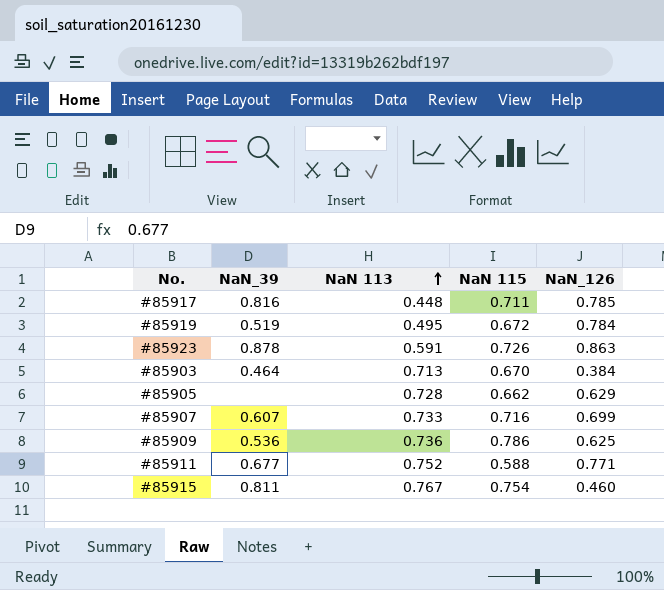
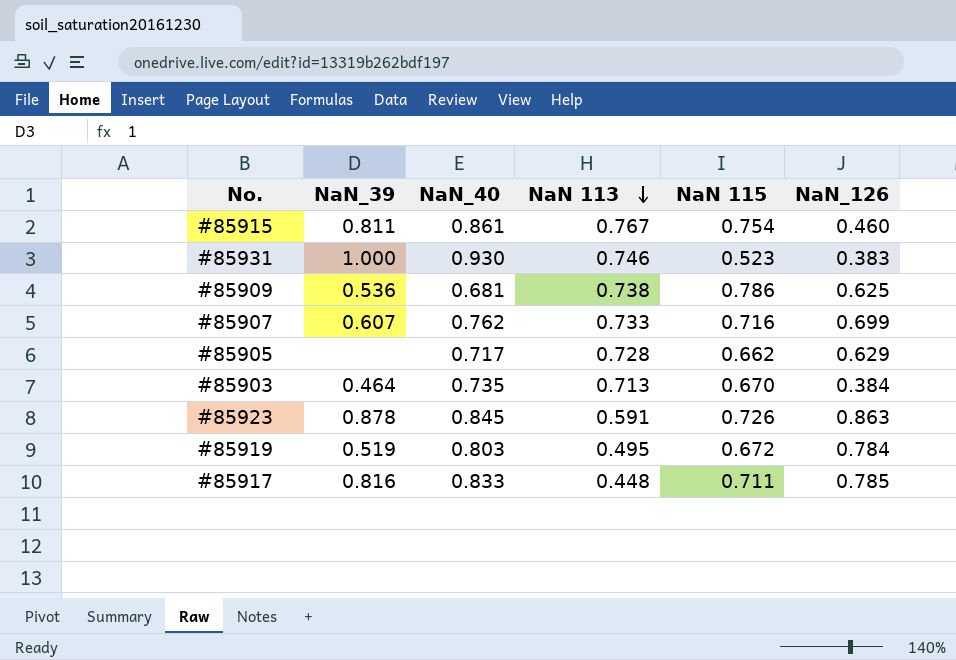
row order: NaN 113 ascending -> NaN 113 descending
column NaN_40 | position: none -> 3
row #85911: 0.677 | 0.752 | 0.588 | 0.771 -> none
row #85931: none -> 1.000 | 0.930 | 0.746 | 0.523 | 0.383
#85909 | NaN 113: 0.736 -> 0.738

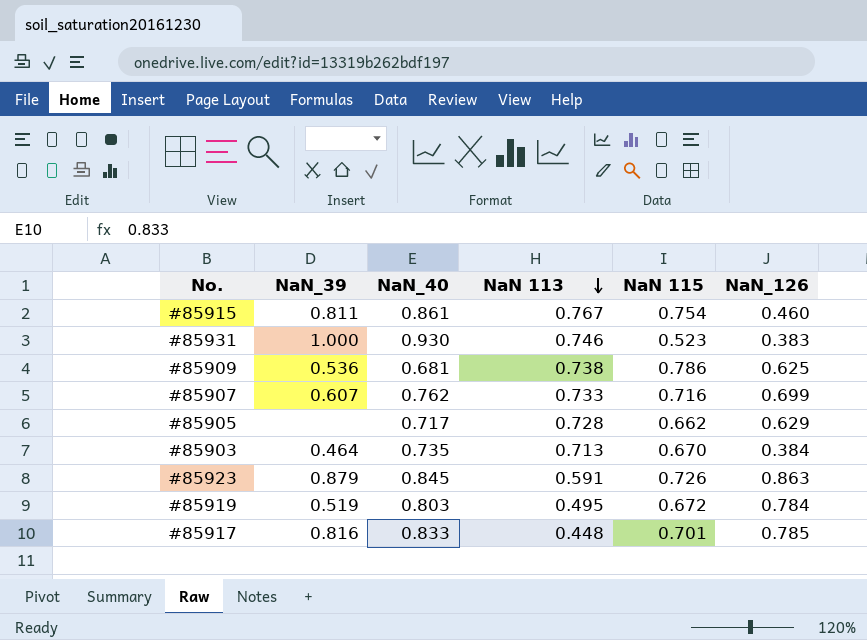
#85923 | NaN_39: 0.878 -> 0.879
#85917 | NaN 115: 0.711 -> 0.701

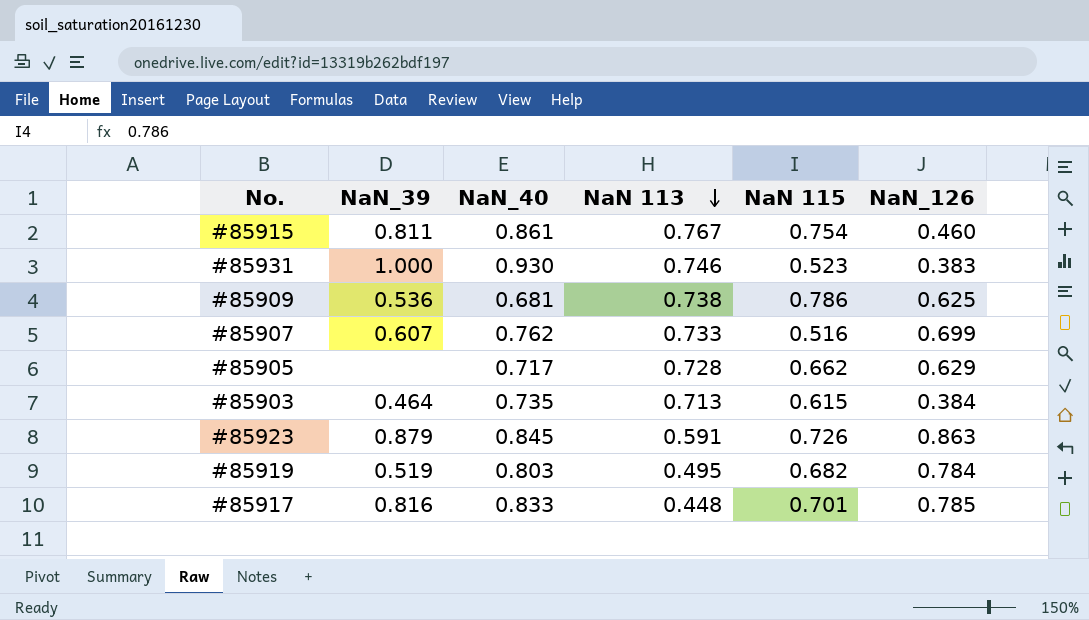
#85907 | NaN 115: 0.716 -> 0.516
#85903 | NaN 115: 0.670 -> 0.615
#85919 | NaN 115: 0.672 -> 0.682

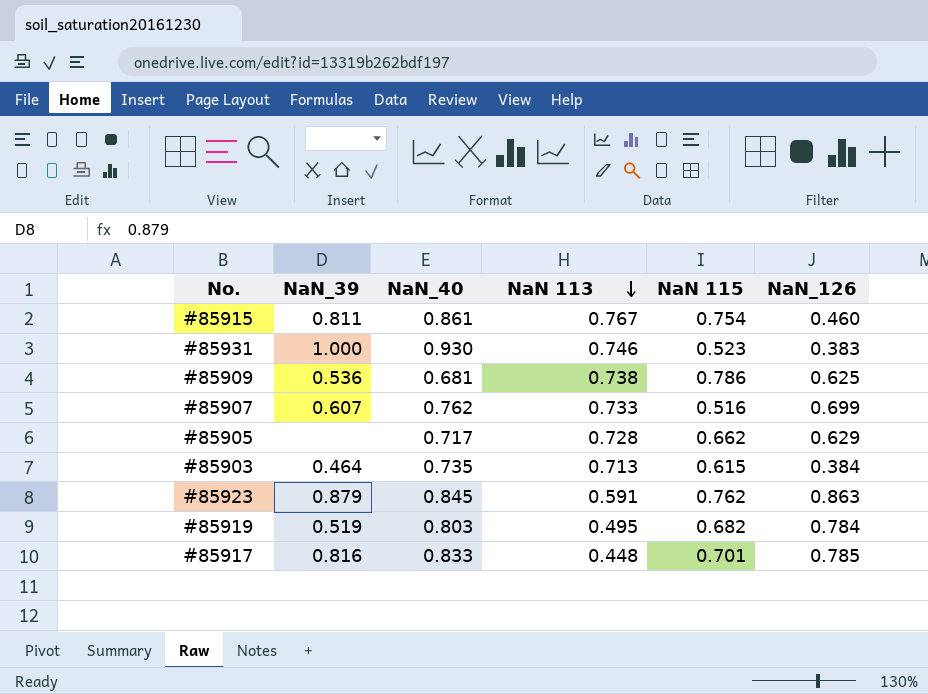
#85923 | NaN 115: 0.726 -> 0.762

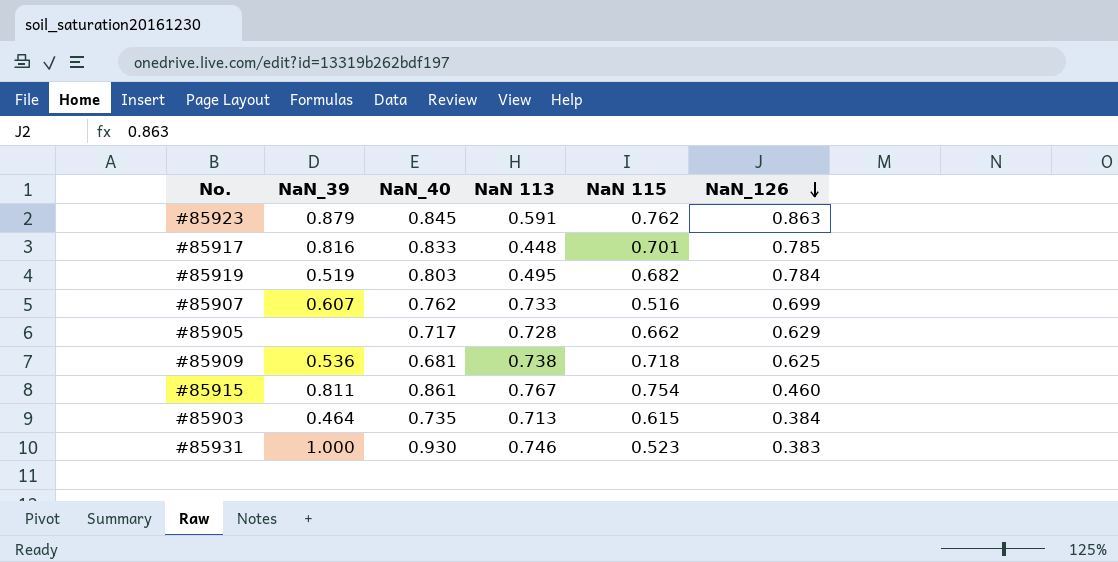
row order: NaN 113 descending -> NaN_126 descending
#85909 | NaN 115: 0.786 -> 0.718

